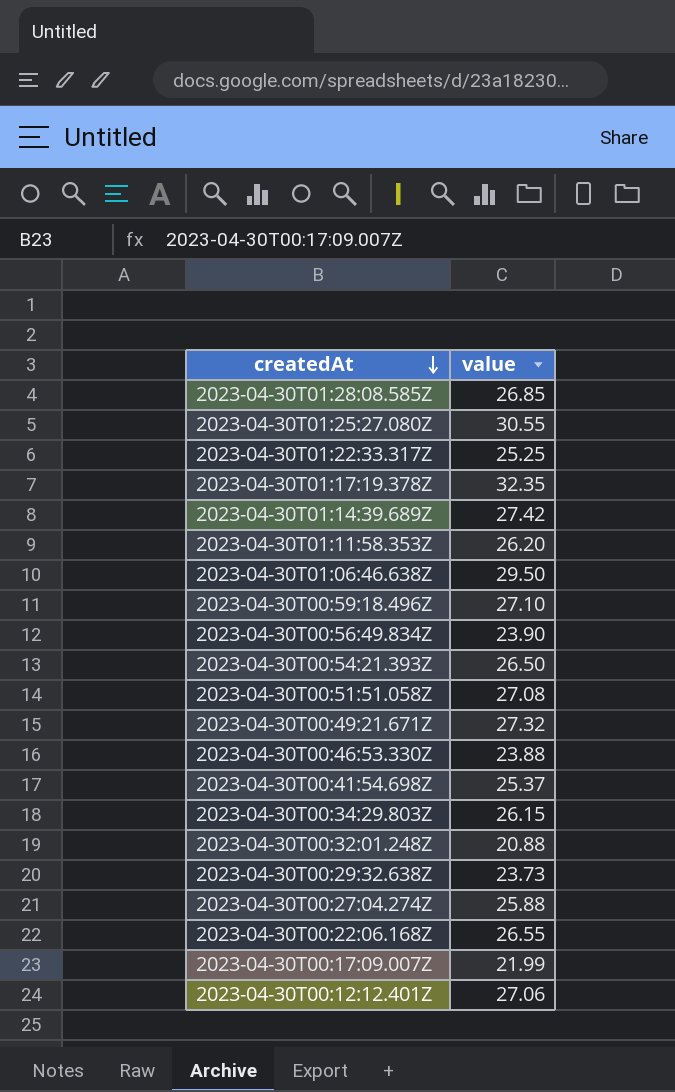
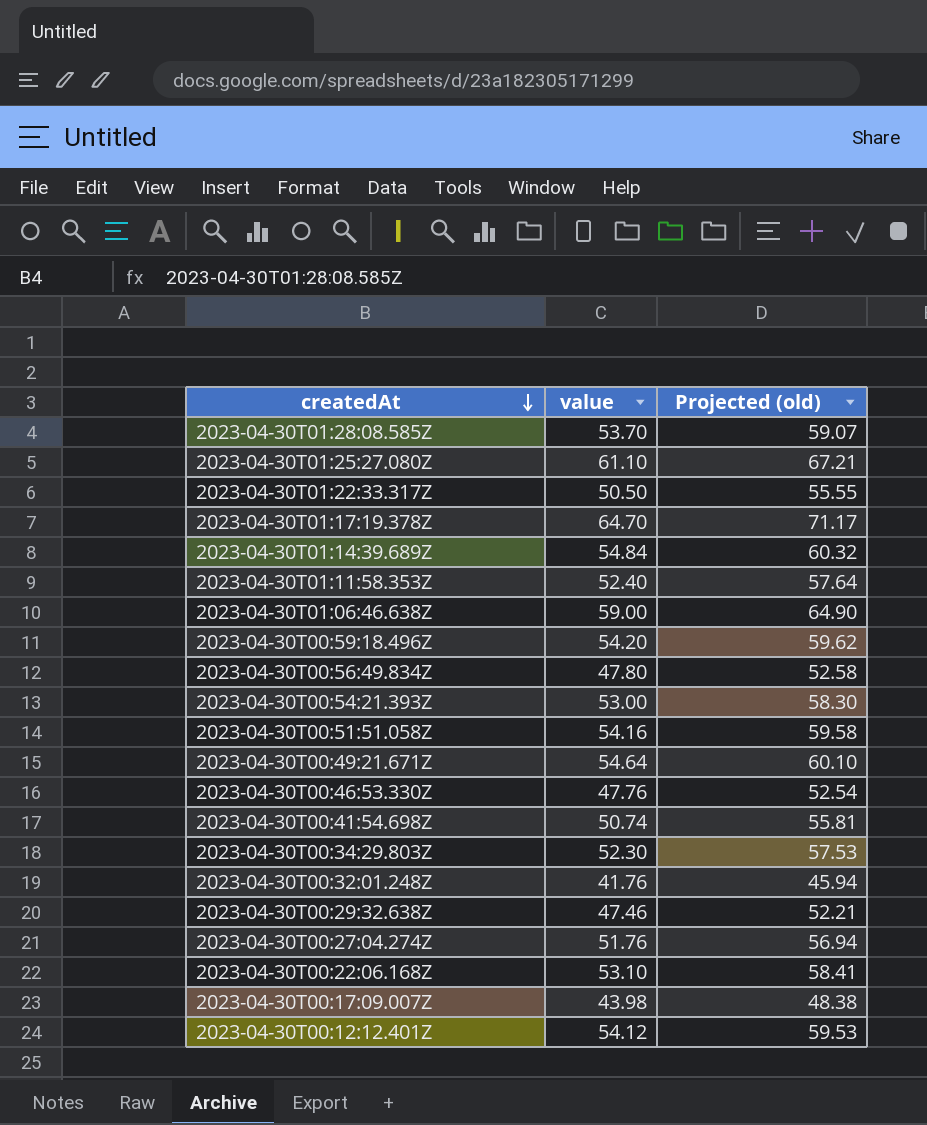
column Projected (old) | formula: none -> [value] * 1.1
2023-04-30T01:28:08.585Z | value: 26.85 -> 53.70
2023-04-30T01:25:27.080Z | value: 30.55 -> 61.10
2023-04-30T01:22:33.317Z | value: 25.25 -> 50.50
2023-04-30T01:17:19.378Z | value: 32.35 -> 64.70
2023-04-30T01:14:39.689Z | value: 27.42 -> 54.84
2023-04-30T01:11:58.353Z | value: 26.20 -> 52.40
2023-04-30T01:06:46.638Z | value: 29.50 -> 59.00
2023-04-30T00:59:18.496Z | value: 27.10 -> 54.20
2023-04-30T00:56:49.834Z | value: 23.90 -> 47.80
2023-04-30T00:54:21.393Z | value: 26.50 -> 53.00
2023-04-30T00:51:51.058Z | value: 27.08 -> 54.16
2023-04-30T00:49:21.671Z | value: 27.32 -> 54.64
2023-04-30T00:46:53.330Z | value: 23.88 -> 47.76
2023-04-30T00:41:54.698Z | value: 25.37 -> 50.74
2023-04-30T00:34:29.803Z | value: 26.15 -> 52.30
2023-04-30T00:32:01.248Z | value: 20.88 -> 41.76
2023-04-30T00:29:32.638Z | value: 23.73 -> 47.46
2023-04-30T00:27:04.274Z | value: 25.88 -> 51.76
2023-04-30T00:22:06.168Z | value: 26.55 -> 53.10
2023-04-30T00:17:09.007Z | value: 21.99 -> 43.98
2023-04-30T00:12:12.401Z | value: 27.06 -> 54.12

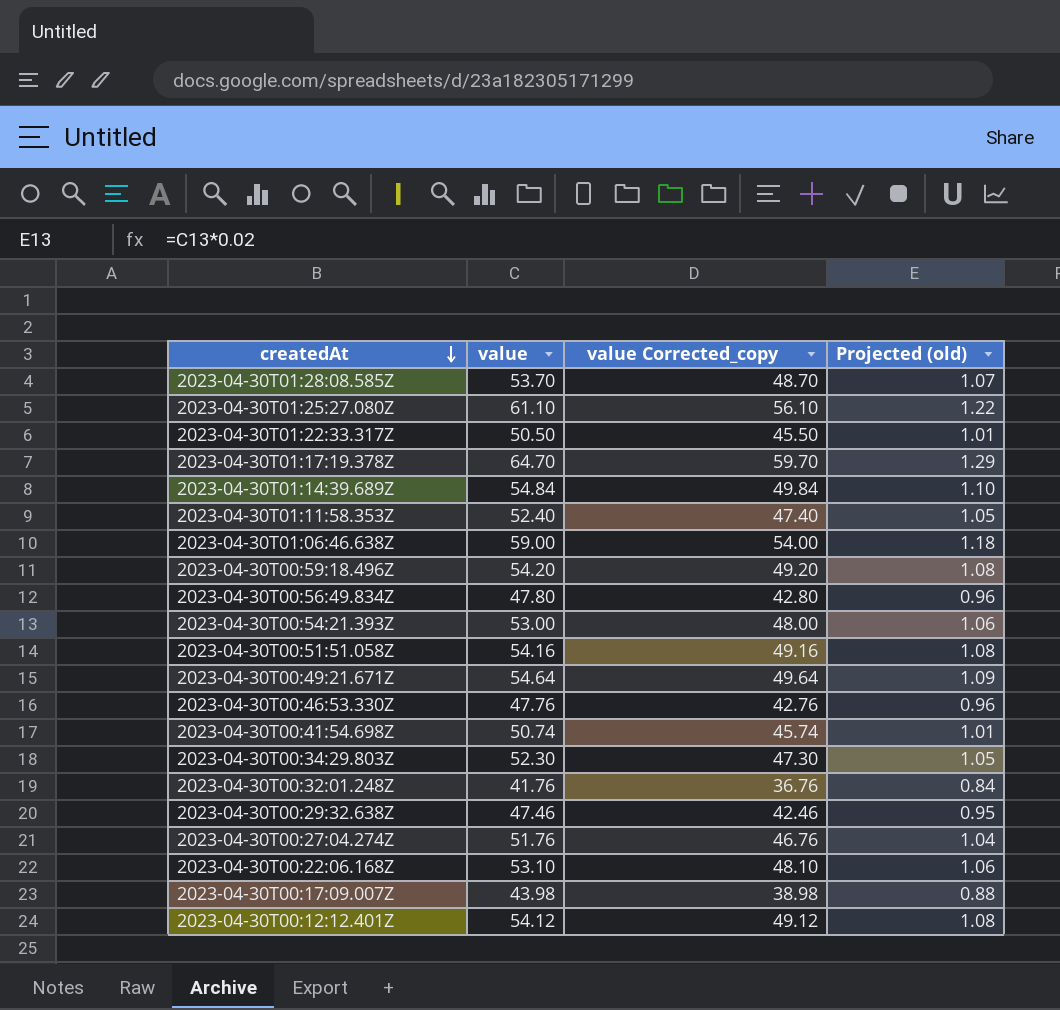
column value Corrected_copy | formula: none -> [value] - 5
column Projected (old) | formula: [value] * 1.1 -> [value] * 0.02

